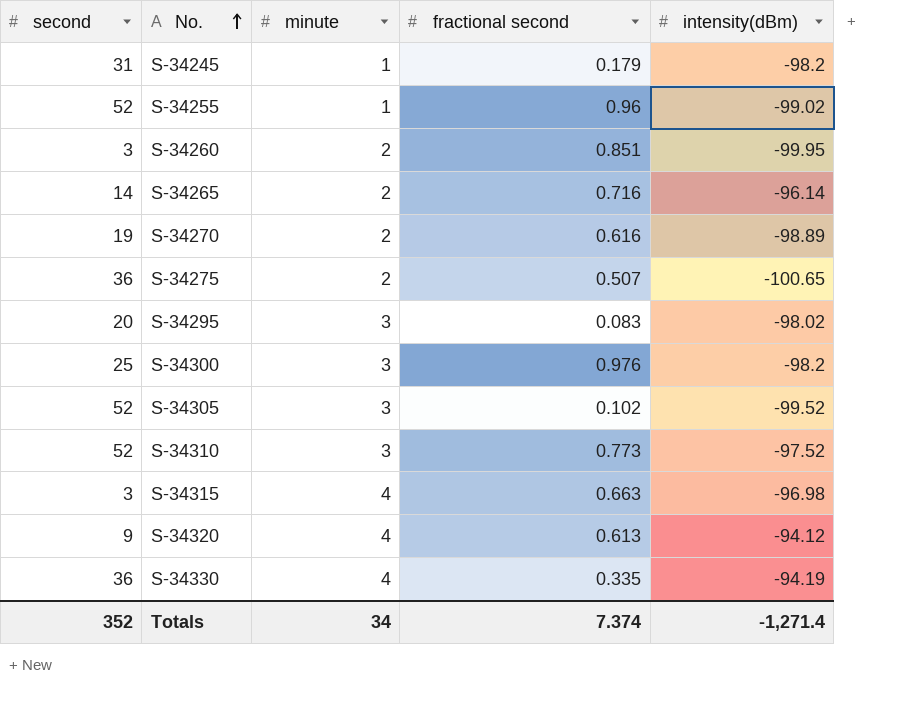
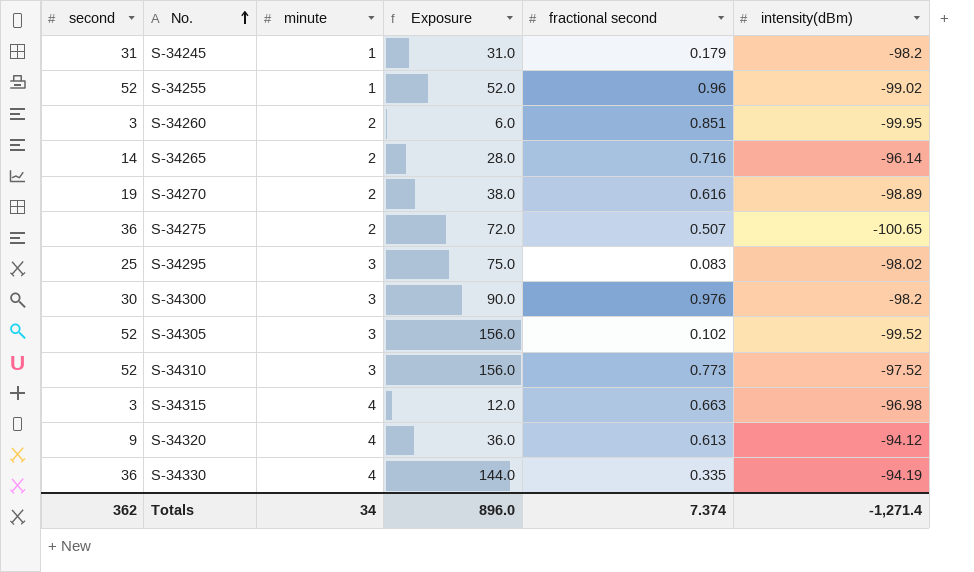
column Exposure | formula: none -> [second] * [minute]
S-34295 | second: 20 -> 25
S-34300 | second: 25 -> 30
Totals | second: 352 -> 362

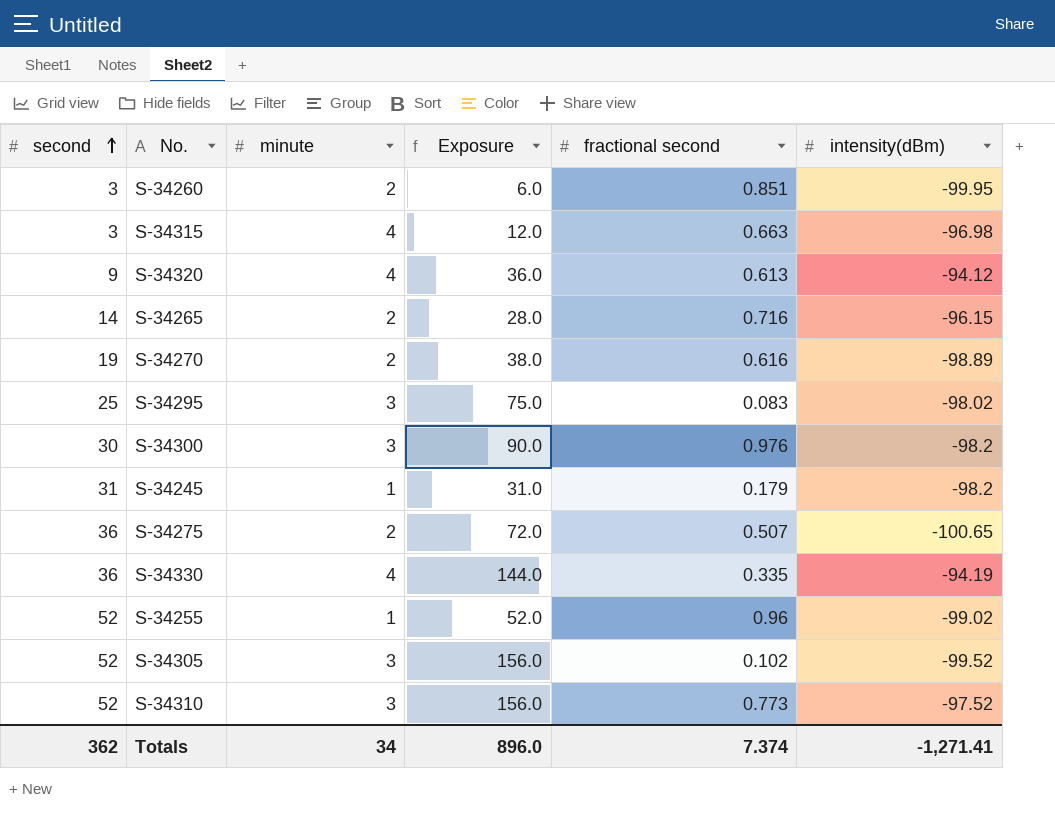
row order: No. ascending -> second ascending
S-34265 | intensity(dBm): -96.14 -> -96.15
Totals | intensity(dBm): -1,271.4 -> -1,271.41

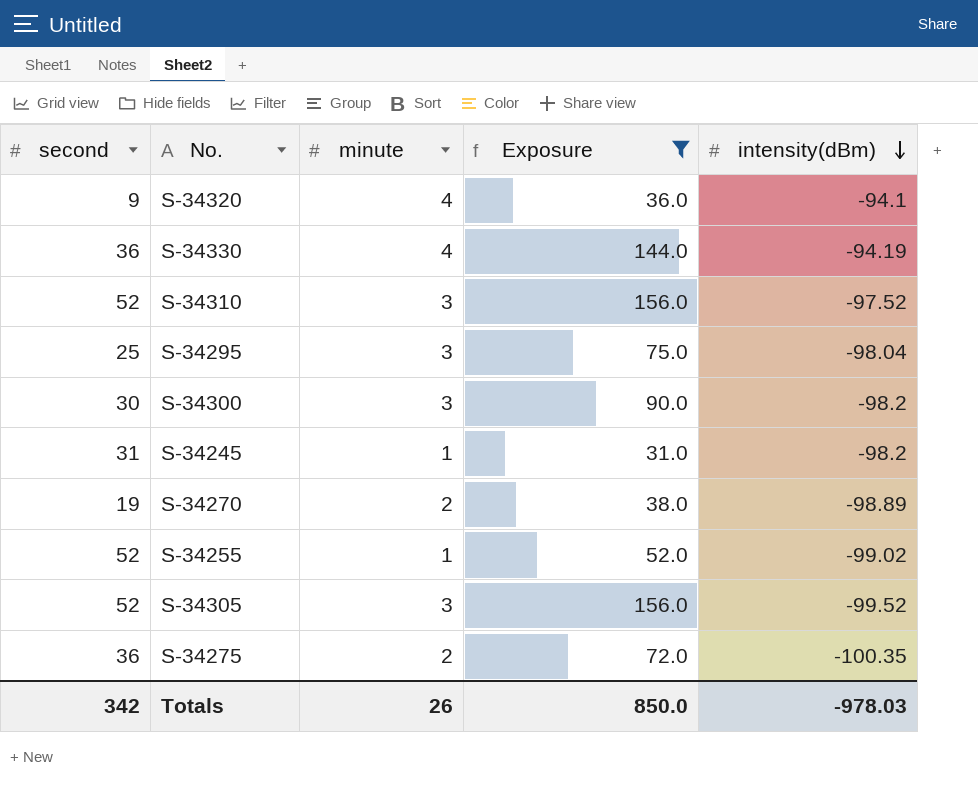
filter: none -> Exposure >= 31.0
row order: second ascending -> intensity(dBm) descending
column fractional second | position: 5 -> none
S-34320 | intensity(dBm): -94.12 -> -94.1
S-34295 | intensity(dBm): -98.02 -> -98.04
S-34275 | intensity(dBm): -100.65 -> -100.35
Totals | second: 362 -> 342
Totals | minute: 34 -> 26
Totals | Exposure: 896.0 -> 850.0
Totals | intensity(dBm): -1,271.41 -> -978.03

